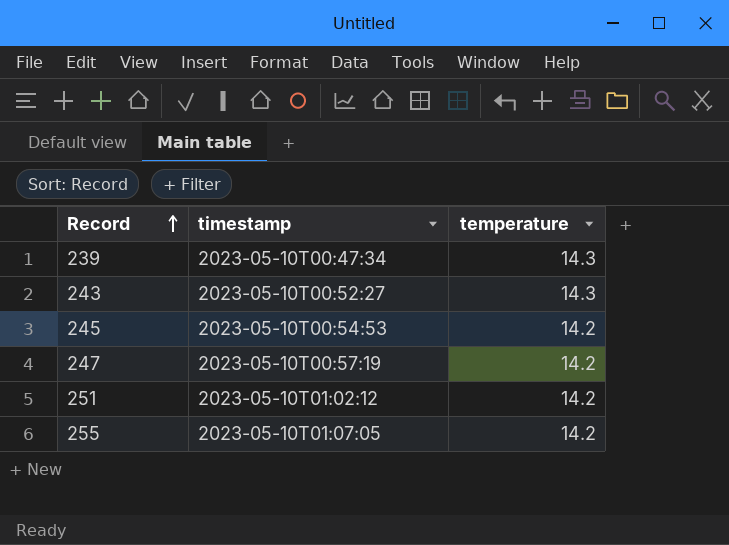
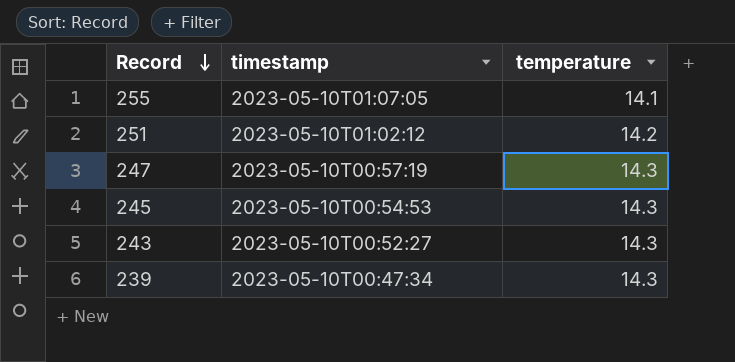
row order: Record ascending -> Record descending
255 | temperature: 14.2 -> 14.1
247 | temperature: 14.2 -> 14.3
245 | temperature: 14.2 -> 14.3

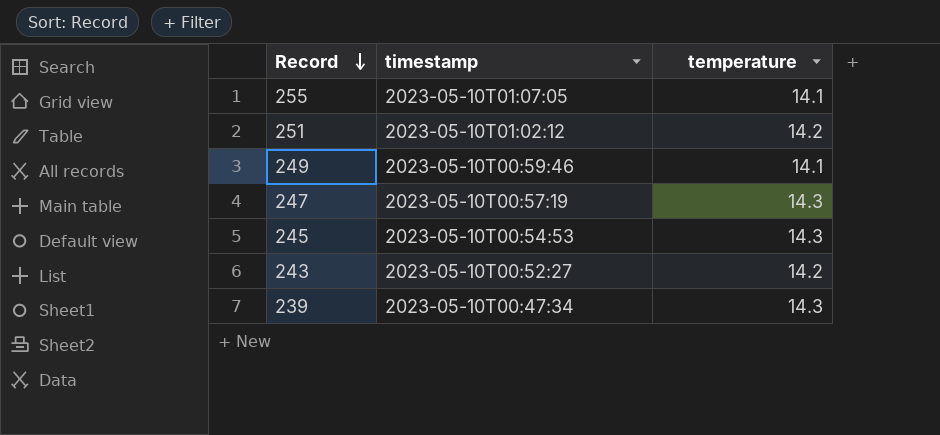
row 249: none -> 2023-05-10T00:59:46 | 14.1
243 | temperature: 14.3 -> 14.2

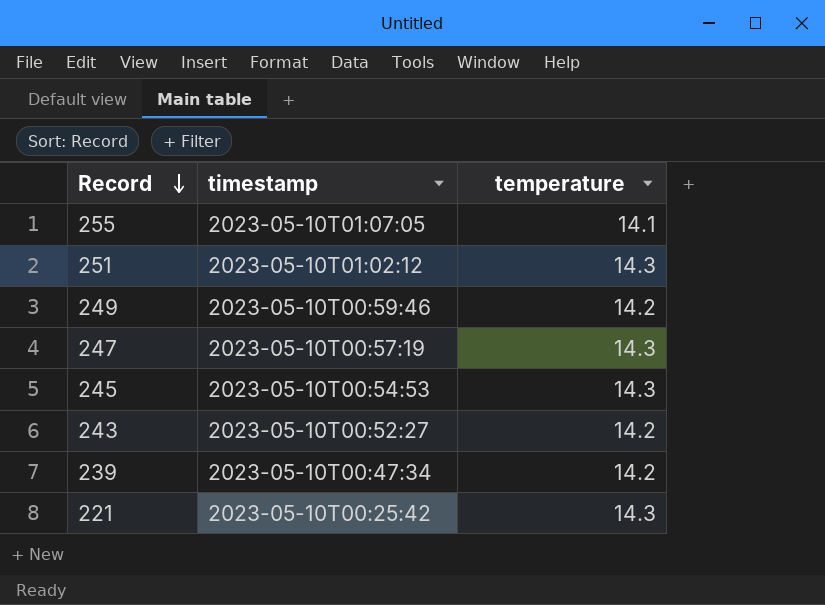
251 | temperature: 14.2 -> 14.3
249 | temperature: 14.1 -> 14.2
239 | temperature: 14.3 -> 14.2
row 221: none -> 2023-05-10T00:25:42 | 14.3

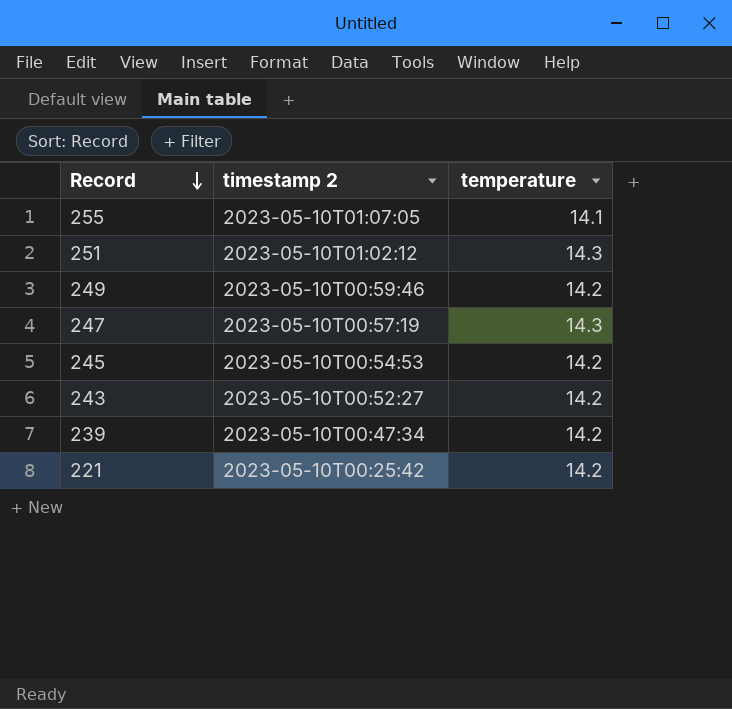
column name: timestamp -> timestamp 2
245 | temperature: 14.3 -> 14.2
221 | temperature: 14.3 -> 14.2

